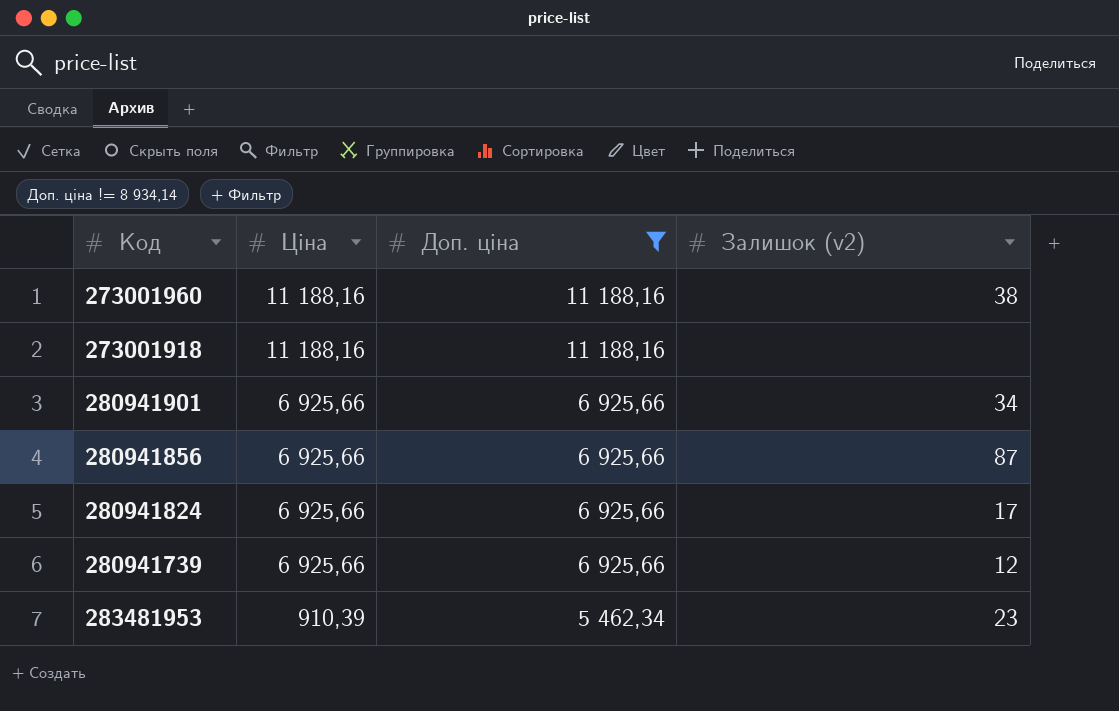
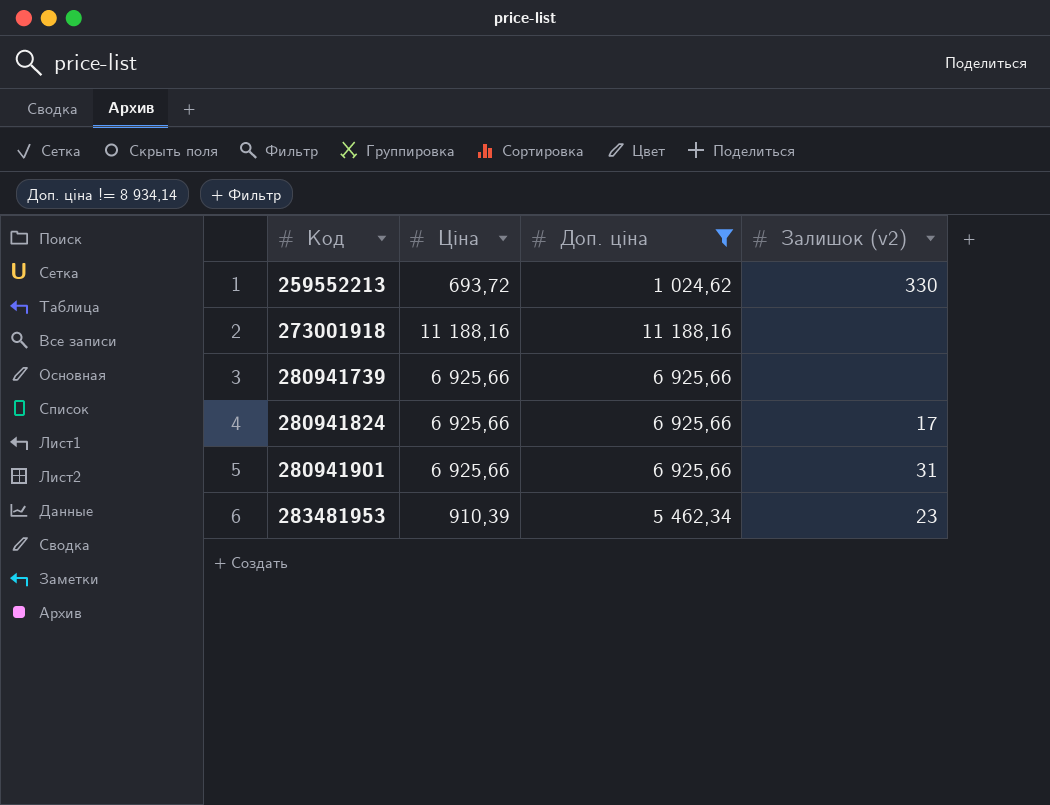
row order: Ціна descending -> Код ascending
row 273001960: 11 188,16 | 11 188,16 | 38 -> none
row 280941856: 6 925,66 | 6 925,66 | 87 -> none
row 259552213: none -> 693,72 | 1 024,62 | 330
280941739 | Залишок (v2): 12 -> none
280941901 | Залишок (v2): 34 -> 31

